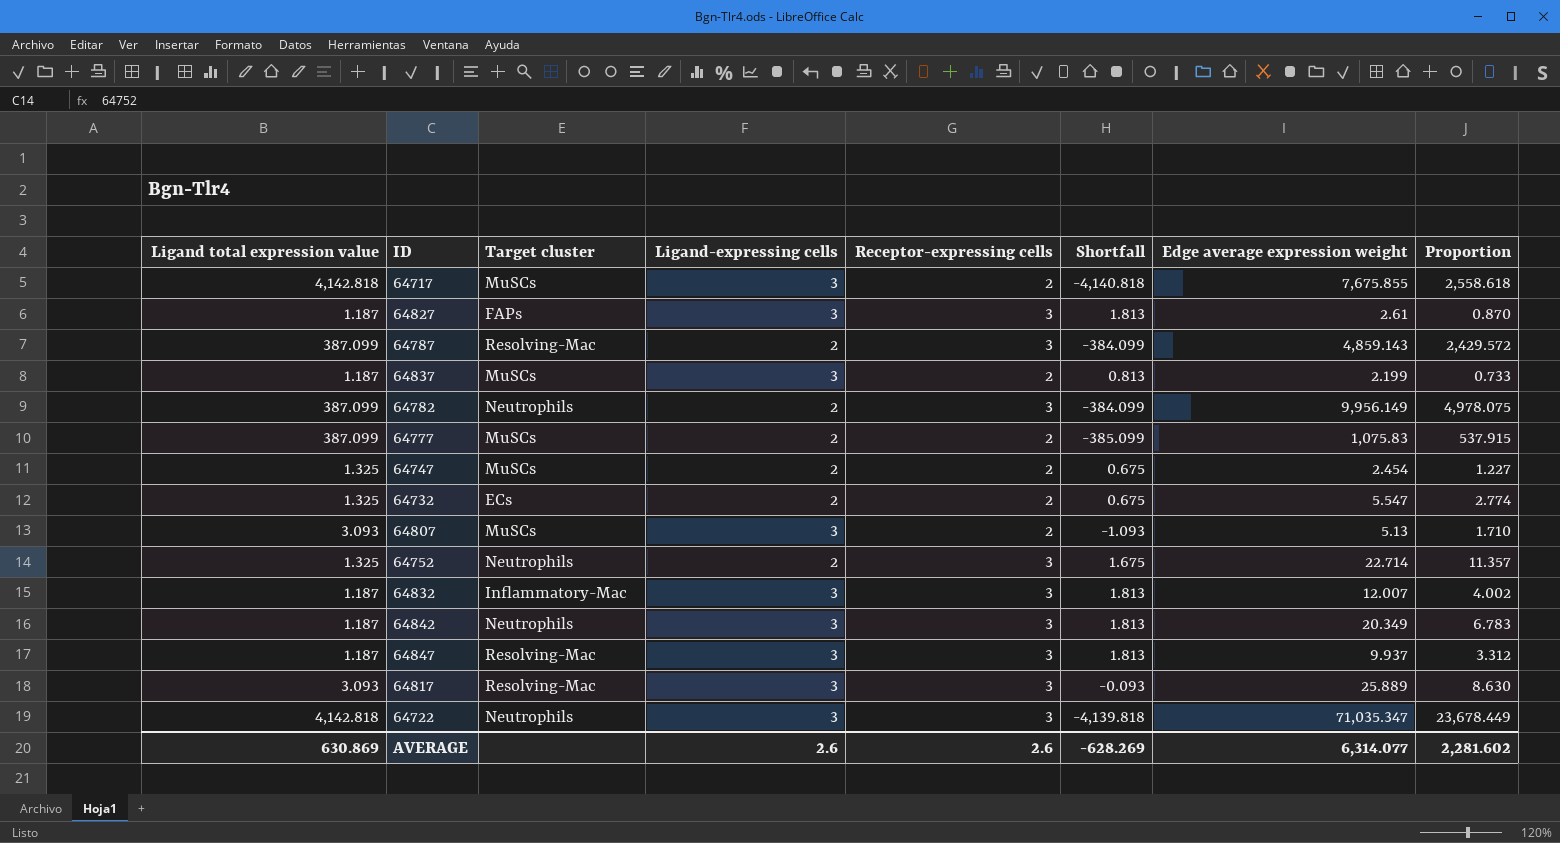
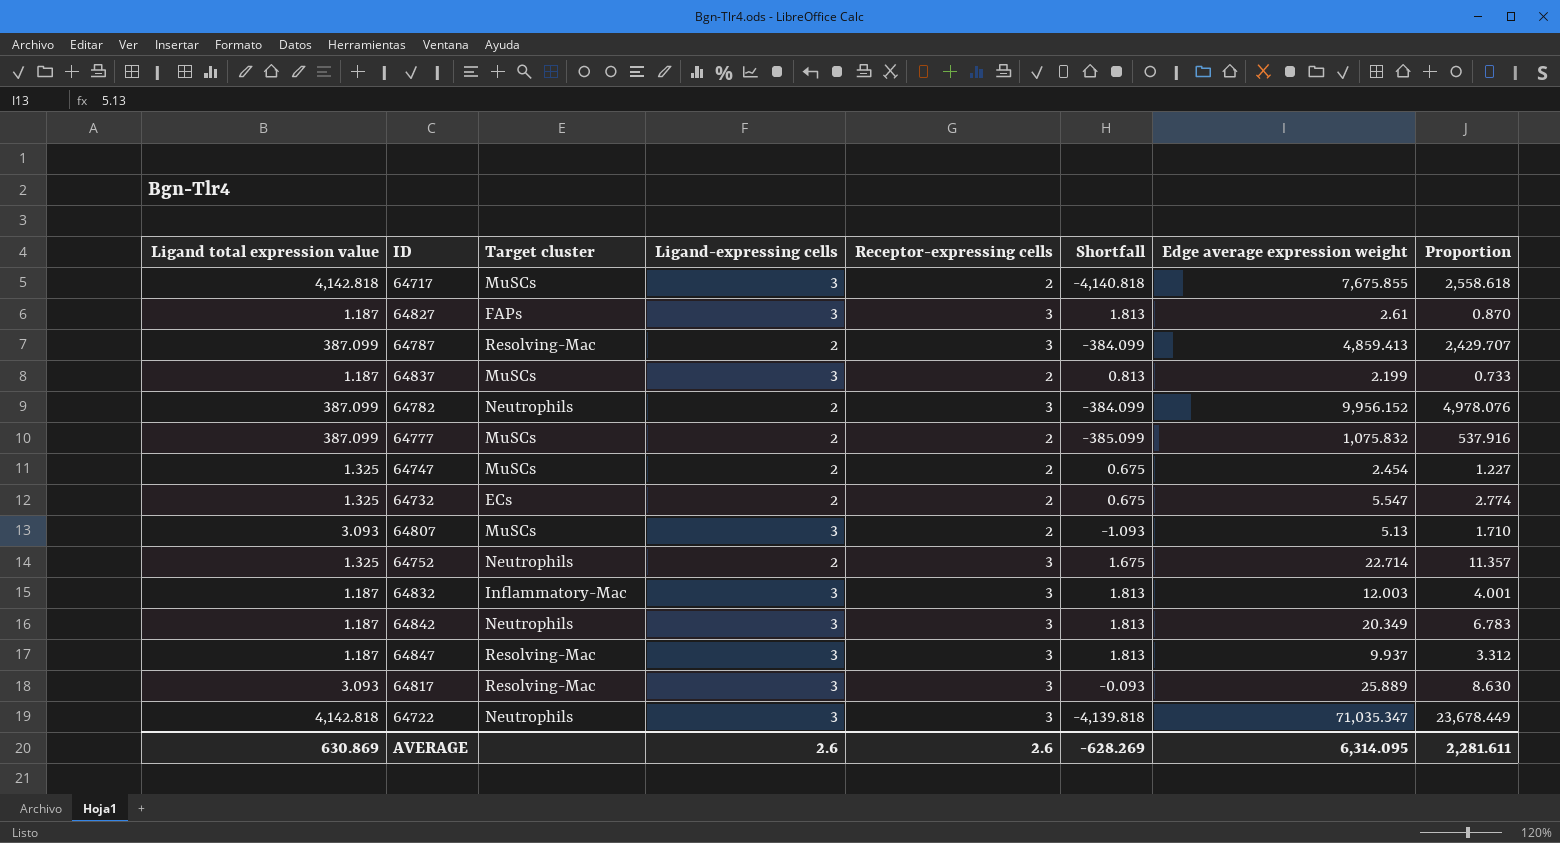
64787 | Edge average expression weight: 4,859.143 -> 4,859.413
64787 | Proportion: 2,429.572 -> 2,429.707
64782 | Edge average expression weight: 9,956.149 -> 9,956.152
64782 | Proportion: 4,978.075 -> 4,978.076
64777 | Edge average expression weight: 1,075.83 -> 1,075.832
64777 | Proportion: 537.915 -> 537.916
64832 | Edge average expression weight: 12.007 -> 12.003
64832 | Proportion: 4.002 -> 4.001
AVERAGE | Edge average expression weight: 6,314.077 -> 6,314.095
AVERAGE | Proportion: 2,281.602 -> 2,281.611

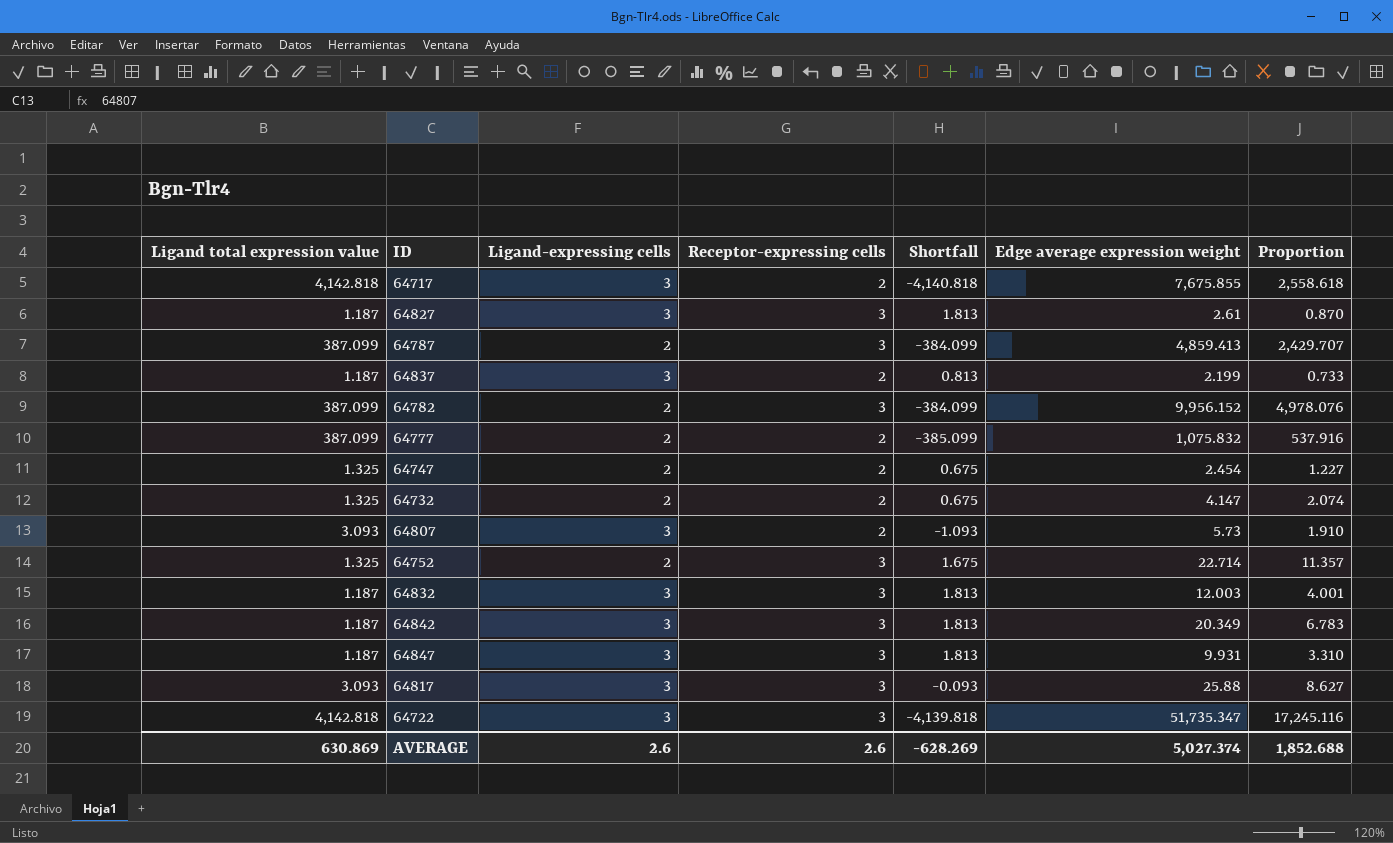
column Target cluster | position: 3 -> none
64732 | Edge average expression weight: 5.547 -> 4.147
64732 | Proportion: 2.774 -> 2.074
64807 | Edge average expression weight: 5.13 -> 5.73
64807 | Proportion: 1.710 -> 1.910
64847 | Edge average expression weight: 9.937 -> 9.931
64847 | Proportion: 3.312 -> 3.310
64817 | Edge average expression weight: 25.889 -> 25.88
64817 | Proportion: 8.630 -> 8.627
64722 | Edge average expression weight: 71,035.347 -> 51,735.347
64722 | Proportion: 23,678.449 -> 17,245.116
AVERAGE | Edge average expression weight: 6,314.095 -> 5,027.374
AVERAGE | Proportion: 2,281.611 -> 1,852.688

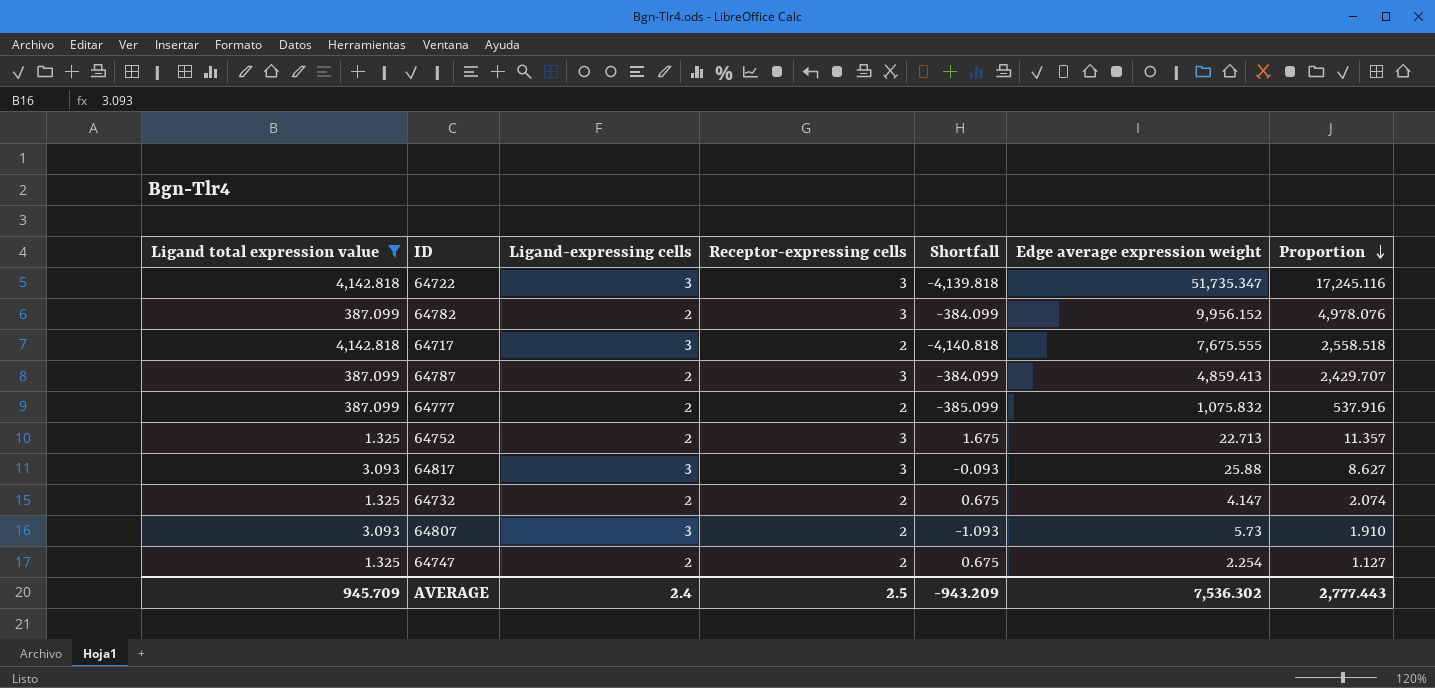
filter: none -> Ligand total expression value != 1.187
row order: none -> Proportion descending
64717 | Edge average expression weight: 7,675.855 -> 7,675.555
64717 | Proportion: 2,558.618 -> 2,558.518
64752 | Edge average expression weight: 22.714 -> 22.713
64747 | Edge average expression weight: 2.454 -> 2.254
64747 | Proportion: 1.227 -> 1.127
AVERAGE | Ligand total expression value: 630.869 -> 945.709
AVERAGE | Ligand-expressing cells: 2.6 -> 2.4
AVERAGE | Receptor-expressing cells: 2.6 -> 2.5
AVERAGE | Shortfall: -628.269 -> -943.209
AVERAGE | Edge average expression weight: 5,027.374 -> 7,536.302
AVERAGE | Proportion: 1,852.688 -> 2,777.443

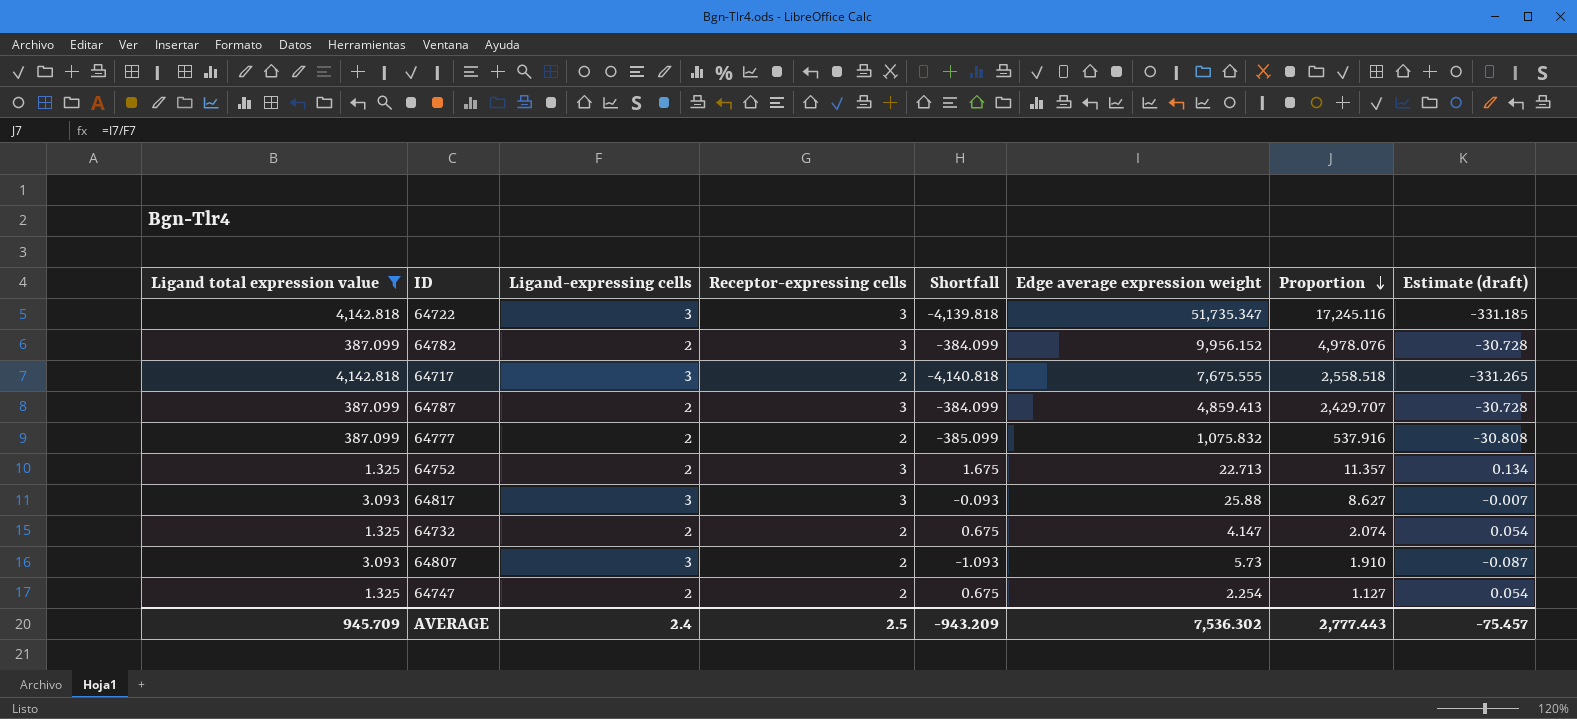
column Estimate (draft) | formula: none -> [Shortfall] * 0.08

